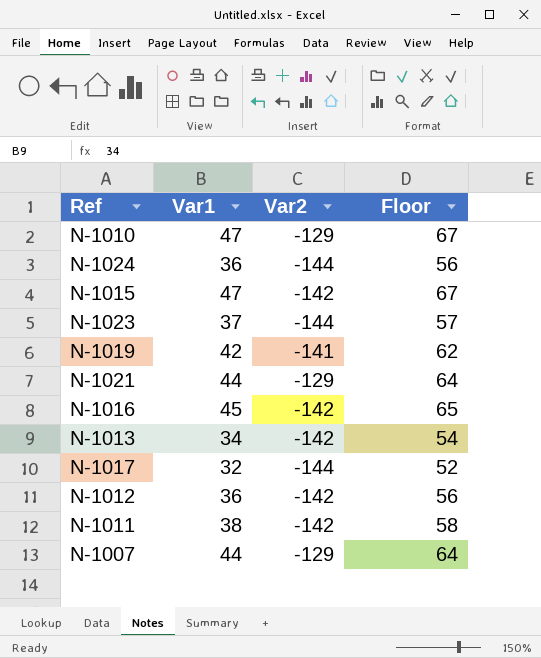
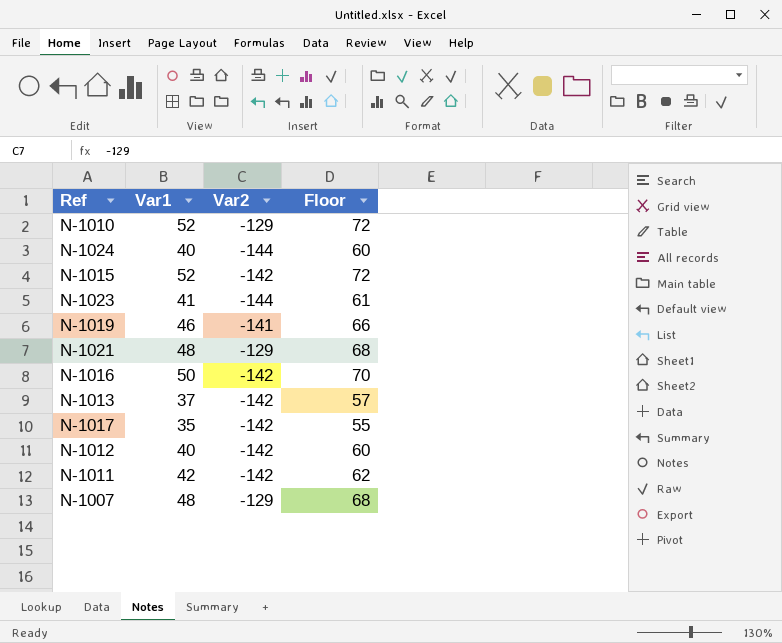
N-1010 | Var1: 47 -> 52
N-1010 | Floor: 67 -> 72
N-1024 | Var1: 36 -> 40
N-1024 | Floor: 56 -> 60
N-1015 | Var1: 47 -> 52
N-1015 | Floor: 67 -> 72
N-1023 | Var1: 37 -> 41
N-1023 | Floor: 57 -> 61
N-1019 | Var1: 42 -> 46
N-1019 | Floor: 62 -> 66
N-1021 | Var1: 44 -> 48
N-1021 | Floor: 64 -> 68
N-1016 | Var1: 45 -> 50
N-1016 | Floor: 65 -> 70
N-1013 | Var1: 34 -> 37
N-1013 | Floor: 54 -> 57
N-1017 | Var1: 32 -> 35
N-1017 | Var2: -144 -> -142
N-1017 | Floor: 52 -> 55
N-1012 | Var1: 36 -> 40
N-1012 | Floor: 56 -> 60
N-1011 | Var1: 38 -> 42
N-1011 | Floor: 58 -> 62
N-1007 | Var1: 44 -> 48
N-1007 | Floor: 64 -> 68

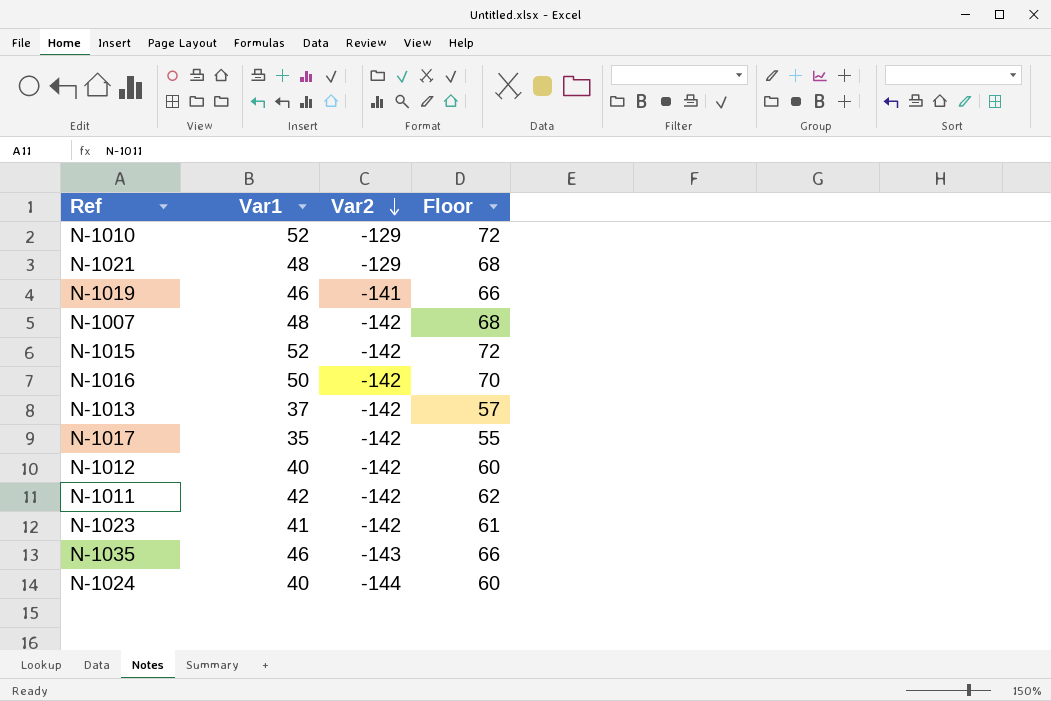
row order: none -> Var2 descending
N-1007 | Var2: -129 -> -142
N-1023 | Var2: -144 -> -142
row N-1035: none -> 46 | -143 | 66

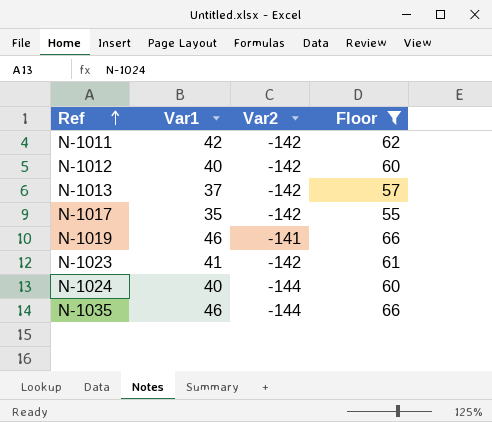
filter: none -> Floor <= 66
row order: Var2 descending -> Ref ascending
N-1035 | Var2: -143 -> -144

